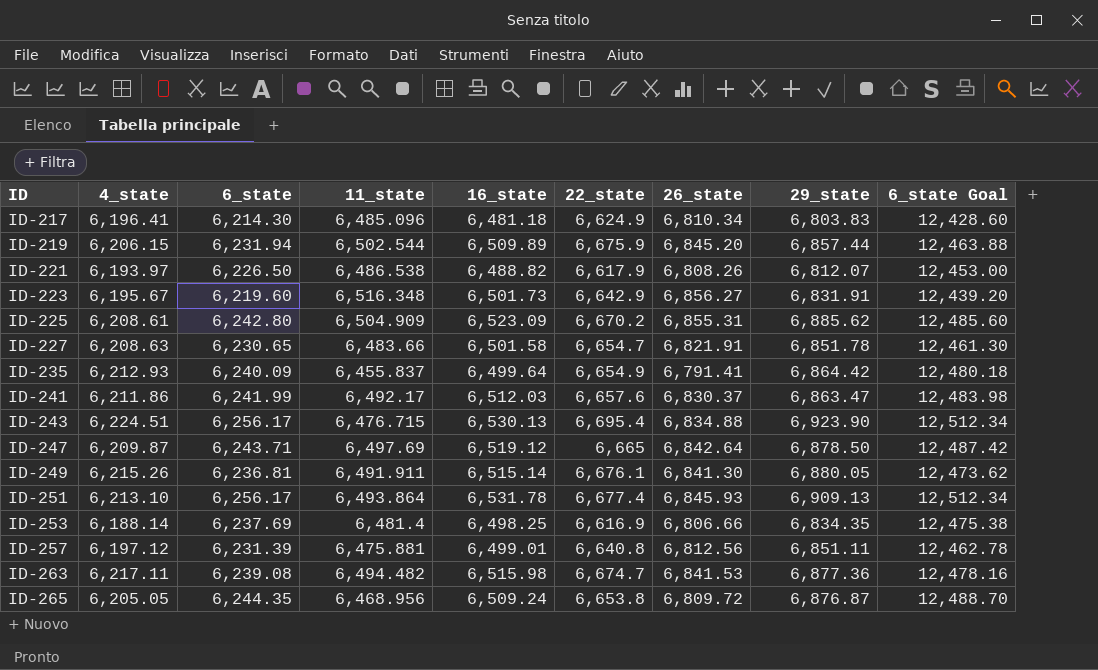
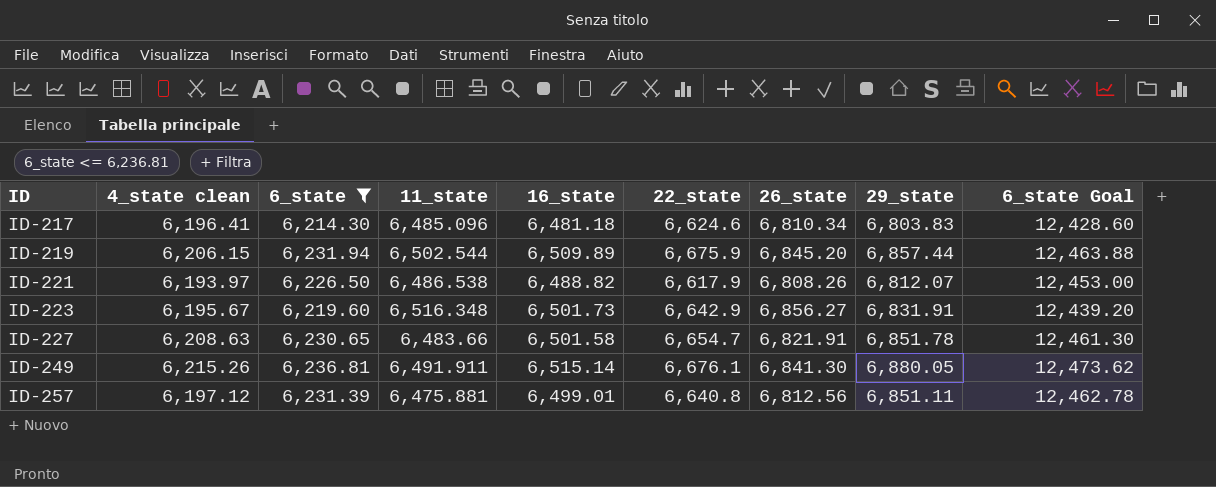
filter: none -> 6_state <= 6,236.81
column name: 4_state -> 4_state clean
ID-217 | 22_state: 6,624.9 -> 6,624.6

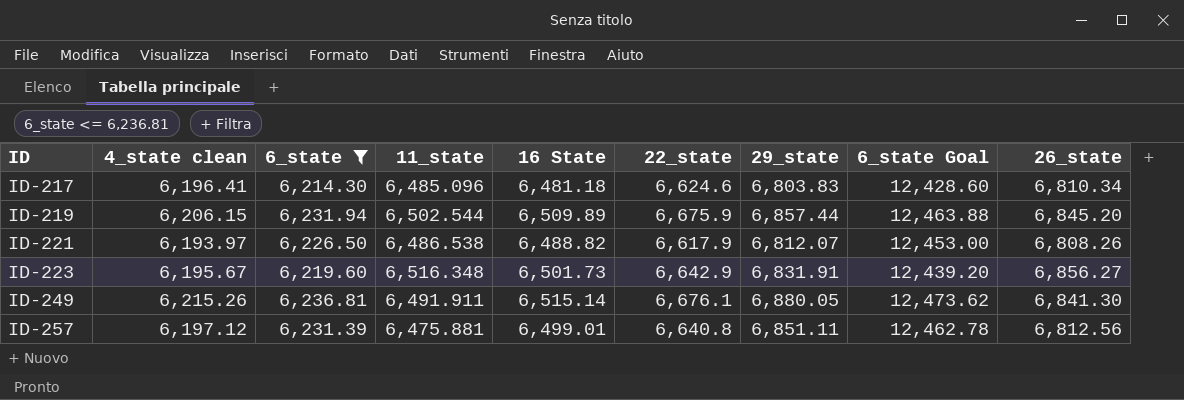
column name: 16_state -> 16 State
column 26_state | position: 7 -> 9
row ID-227: 6,208.63 | 6,230.65 | 6,483.66 | 6,501.58 | 6,654.7 | 6,821.91 | 6,851.78 | 12,461.30 -> none

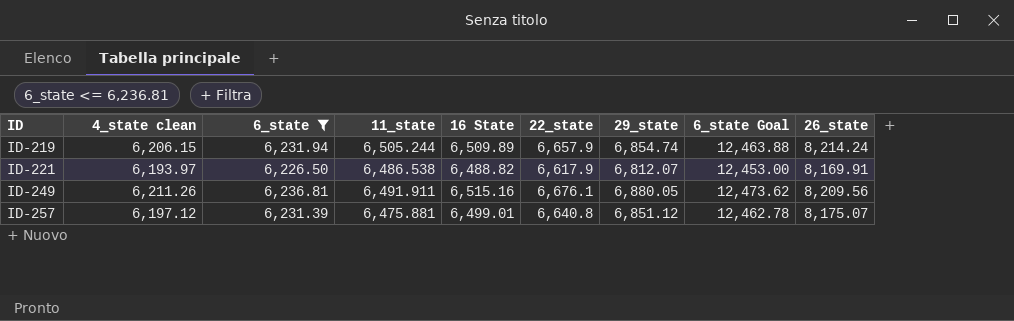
row ID-217: 6,196.41 | 6,214.30 | 6,485.096 | 6,481.18 | 6,624.6 | 6,803.83 | 12,428.60 | 6,810.34 -> none
row ID-223: 6,195.67 | 6,219.60 | 6,516.348 | 6,501.73 | 6,642.9 | 6,831.91 | 12,439.20 | 6,856.27 -> none
ID-219 | 11_state: 6,502.544 -> 6,505.244
ID-219 | 22_state: 6,675.9 -> 6,657.9
ID-219 | 29_state: 6,857.44 -> 6,854.74
ID-219 | 26_state: 6,845.20 -> 8,214.24
ID-221 | 26_state: 6,808.26 -> 8,169.91
ID-249 | 4_state clean: 6,215.26 -> 6,211.26
ID-249 | 16 State: 6,515.14 -> 6,515.16
ID-249 | 26_state: 6,841.30 -> 8,209.56
ID-257 | 29_state: 6,851.11 -> 6,851.12
ID-257 | 26_state: 6,812.56 -> 8,175.07

